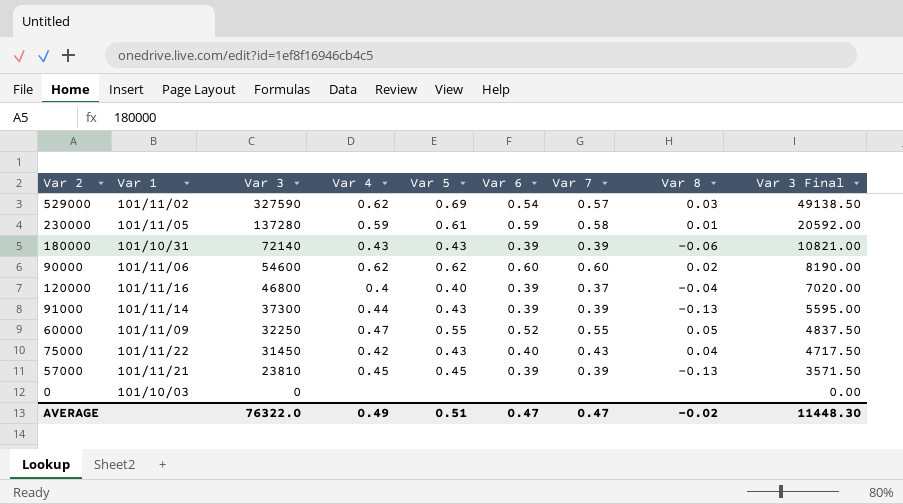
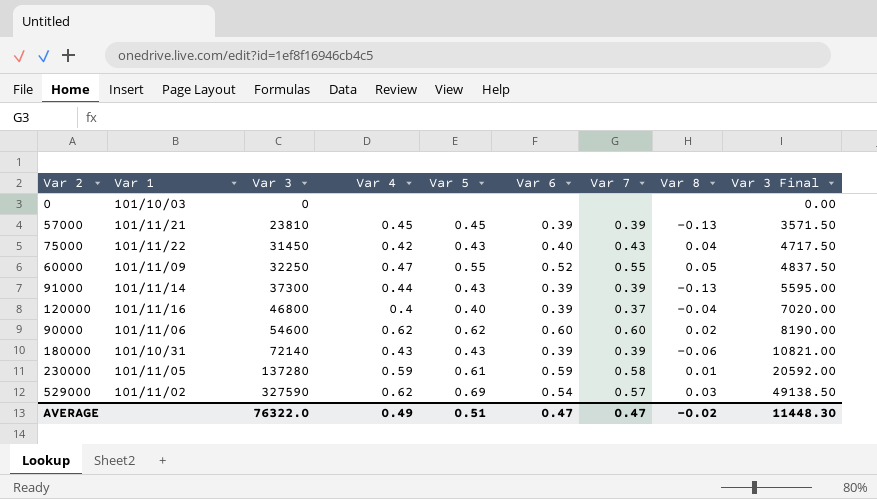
row order: Var 3 descending -> Var 3 ascending

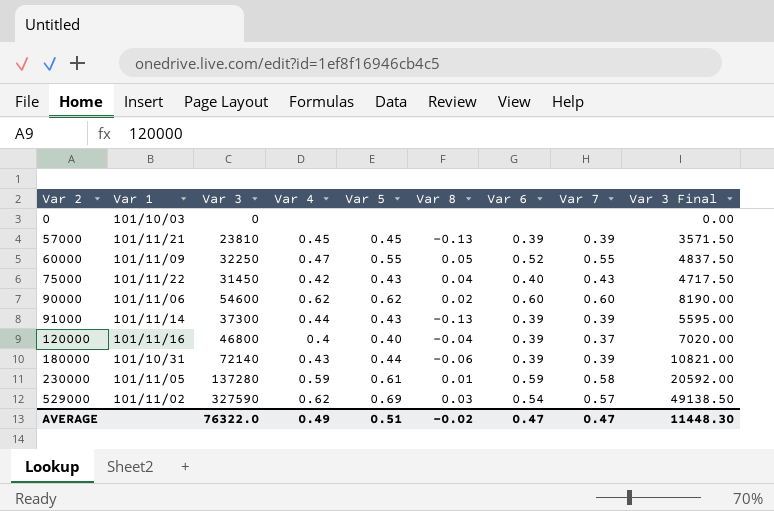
row order: Var 3 ascending -> Var 2 ascending
column Var 8 | position: 8 -> 6
180000 | Var 5: 0.43 -> 0.44

